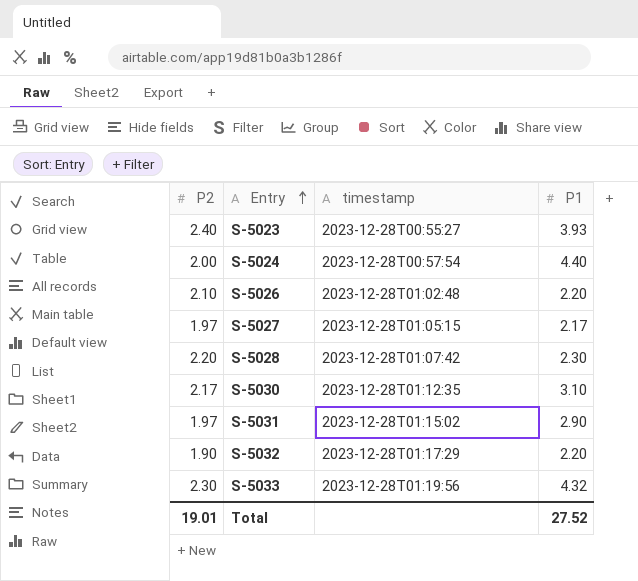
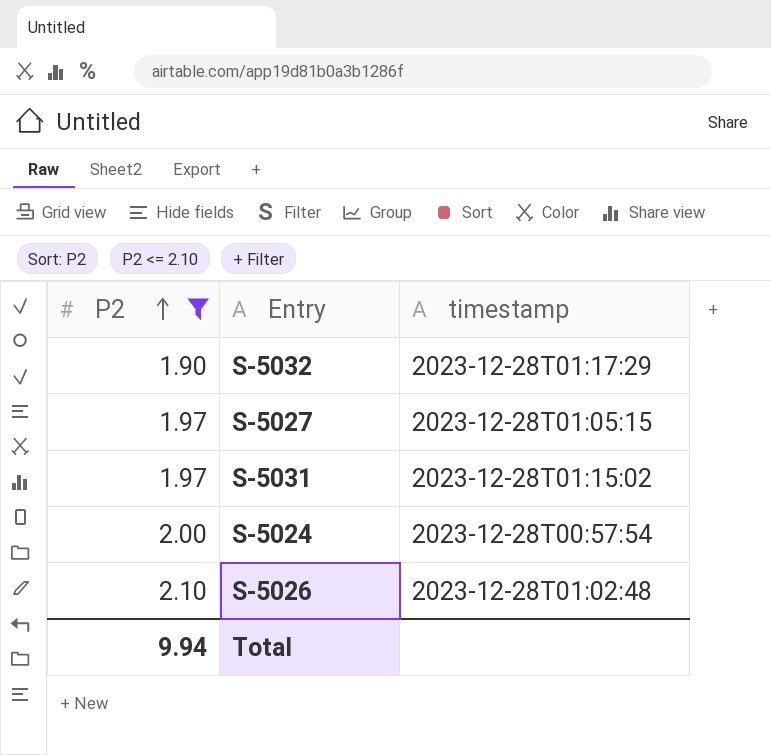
filter: none -> P2 <= 2.10
row order: Entry ascending -> P2 ascending
column P1 | position: 4 -> none
Total | P2: 19.01 -> 9.94

